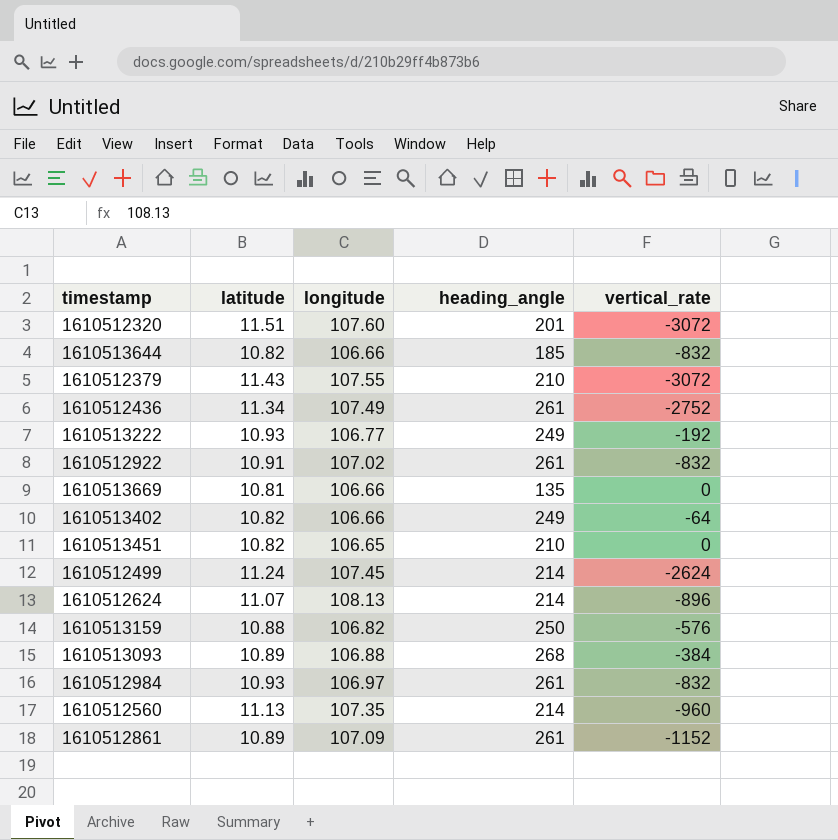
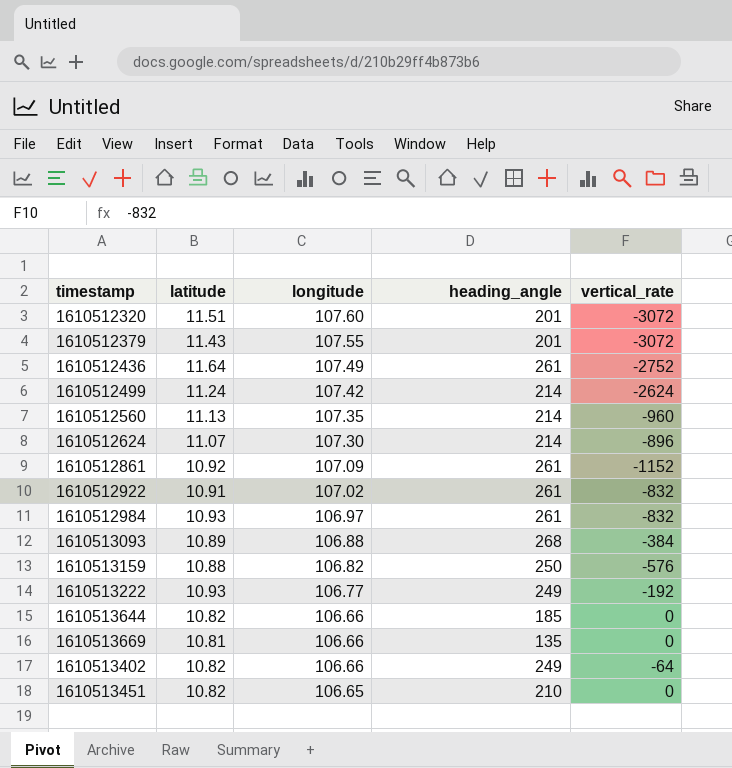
row order: none -> longitude descending
1610512379 | heading_angle: 210 -> 201
1610512436 | latitude: 11.34 -> 11.64
1610512499 | longitude: 107.45 -> 107.42
1610512624 | longitude: 108.13 -> 107.30
1610512861 | latitude: 10.89 -> 10.92
1610513644 | vertical_rate: -832 -> 0

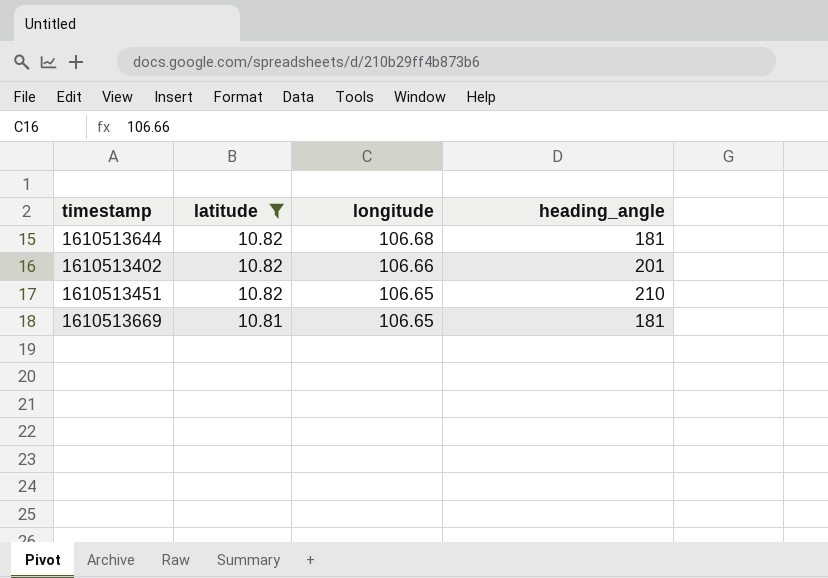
filter: none -> latitude <= 10.82
row order: longitude descending -> latitude descending
column vertical_rate | position: 5 -> none
1610513644 | longitude: 106.66 -> 106.68
1610513644 | heading_angle: 185 -> 181
1610513402 | heading_angle: 249 -> 201
1610513669 | longitude: 106.66 -> 106.65
1610513669 | heading_angle: 135 -> 181

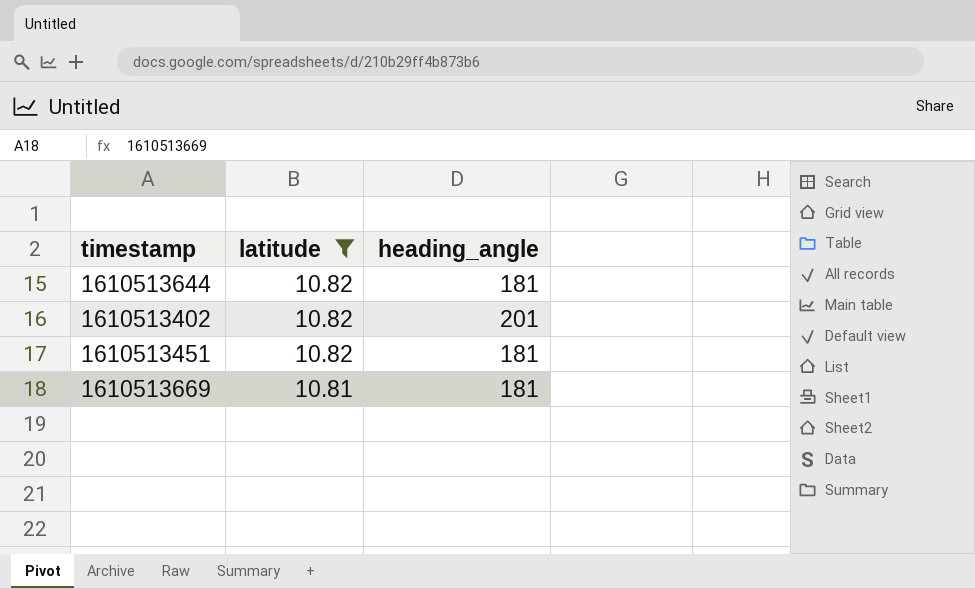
column longitude | position: 3 -> none
1610513451 | heading_angle: 210 -> 181

